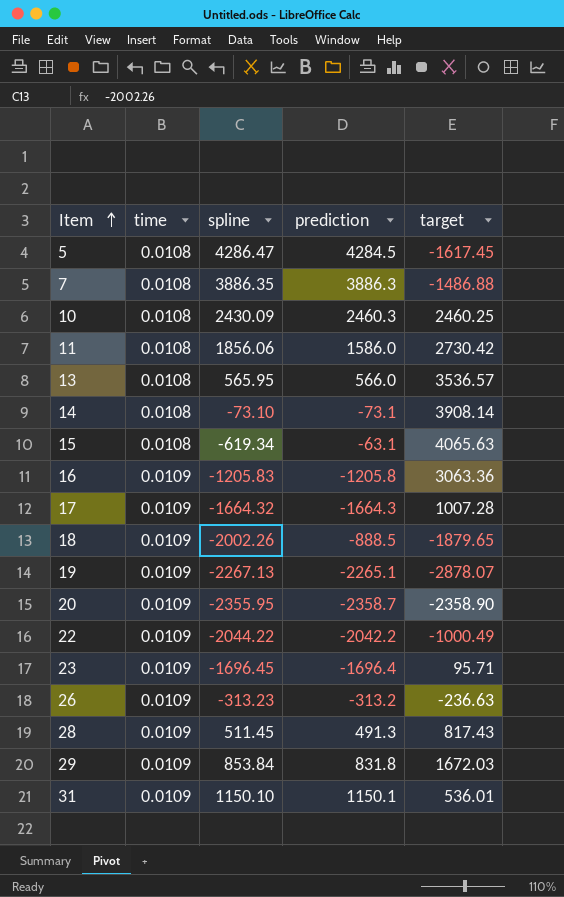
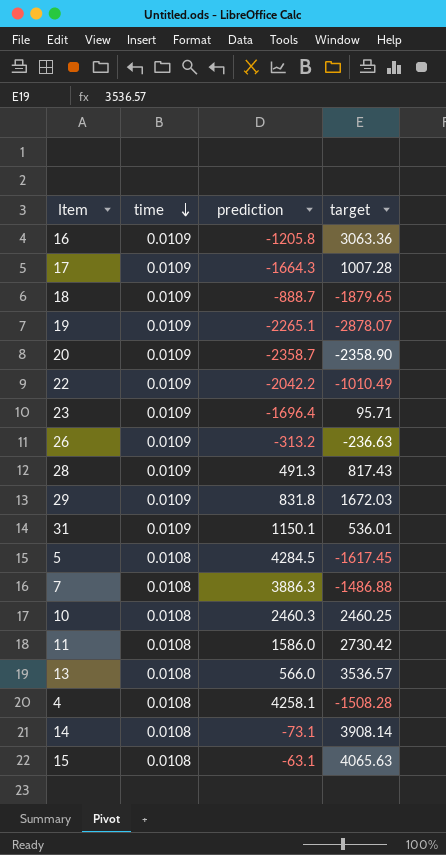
row order: Item ascending -> time descending
column spline | position: 3 -> none
18 | prediction: -888.5 -> -888.7
22 | target: -1000.49 -> -1010.49
row 4: none -> 0.0108 | 4258.1 | -1508.28

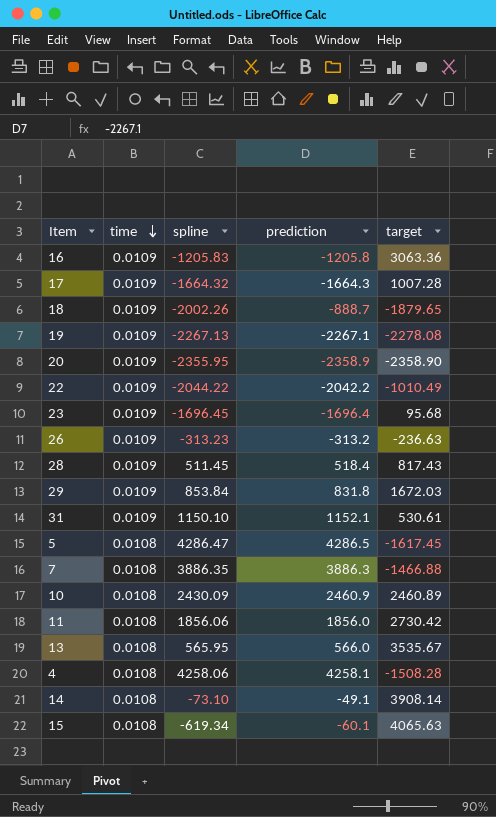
column spline | position: none -> 3
19 | prediction: -2265.1 -> -2267.1
19 | target: -2878.07 -> -2278.08
20 | prediction: -2358.7 -> -2358.9
23 | target: 95.71 -> 95.68
28 | prediction: 491.3 -> 518.4
31 | prediction: 1150.1 -> 1152.1
31 | target: 536.01 -> 530.61
5 | prediction: 4284.5 -> 4286.5
7 | target: -1486.88 -> -1466.88
10 | prediction: 2460.3 -> 2460.9
10 | target: 2460.25 -> 2460.89
11 | prediction: 1586.0 -> 1856.0
13 | target: 3536.57 -> 3535.67
14 | prediction: -73.1 -> -49.1
15 | prediction: -63.1 -> -60.1

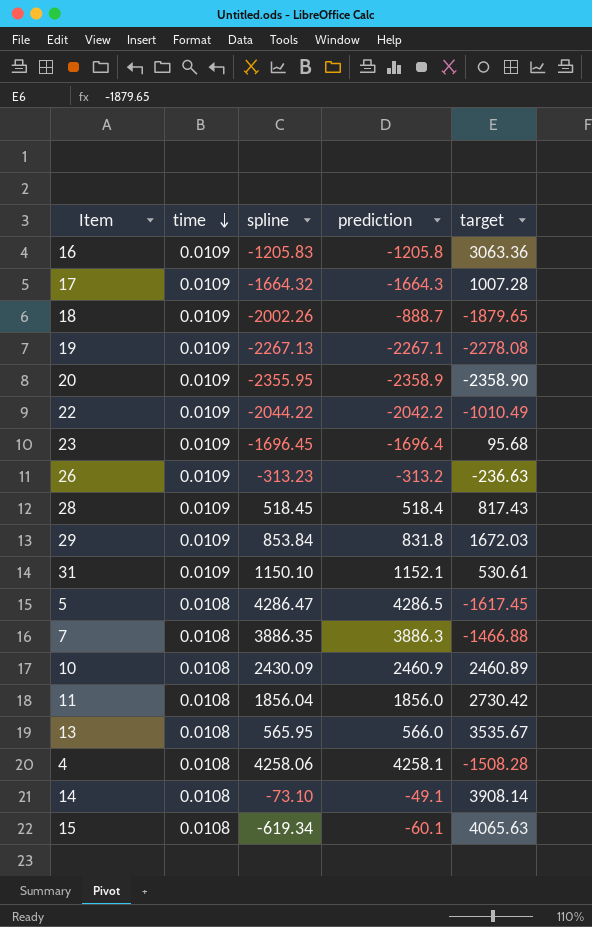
28 | spline: 511.45 -> 518.45
11 | spline: 1856.06 -> 1856.04

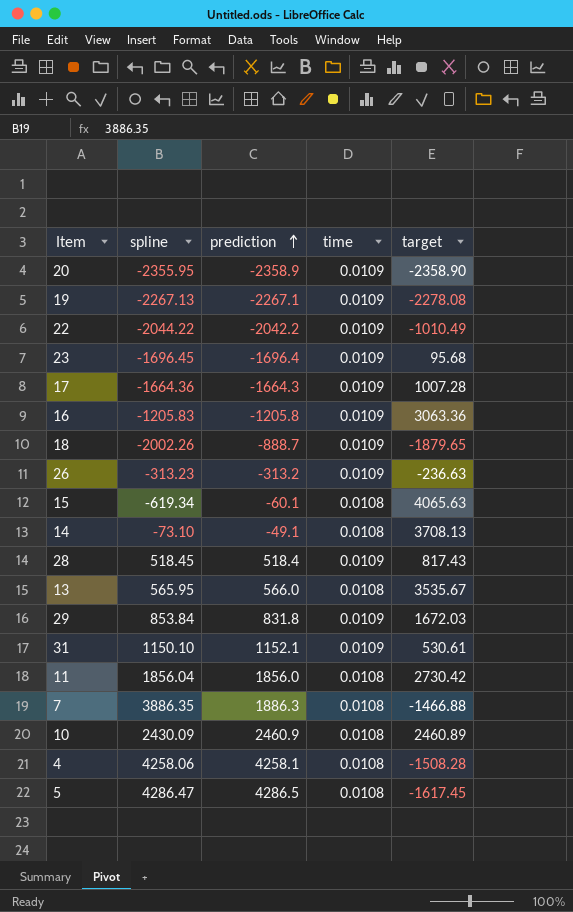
row order: time descending -> prediction ascending
column time | position: 2 -> 4
17 | spline: -1664.32 -> -1664.36
14 | target: 3908.14 -> 3708.13
7 | prediction: 3886.3 -> 1886.3

